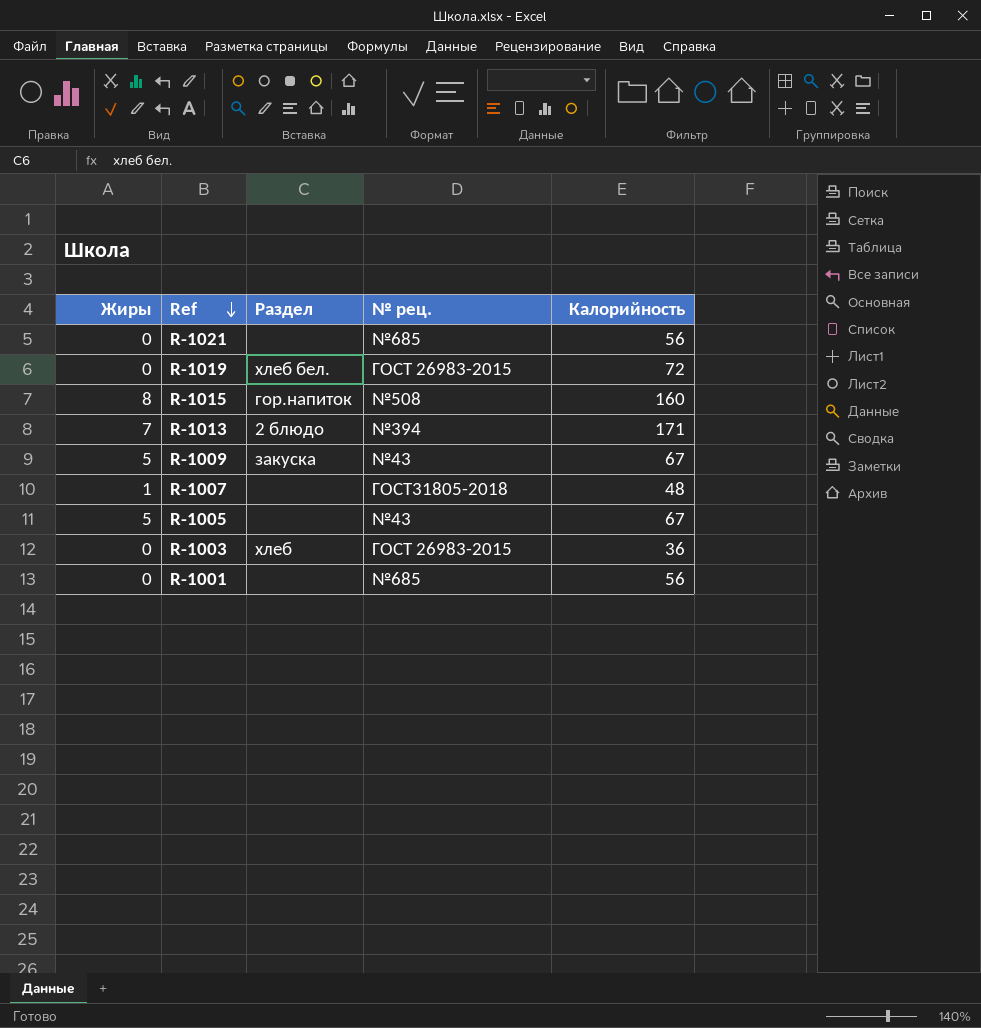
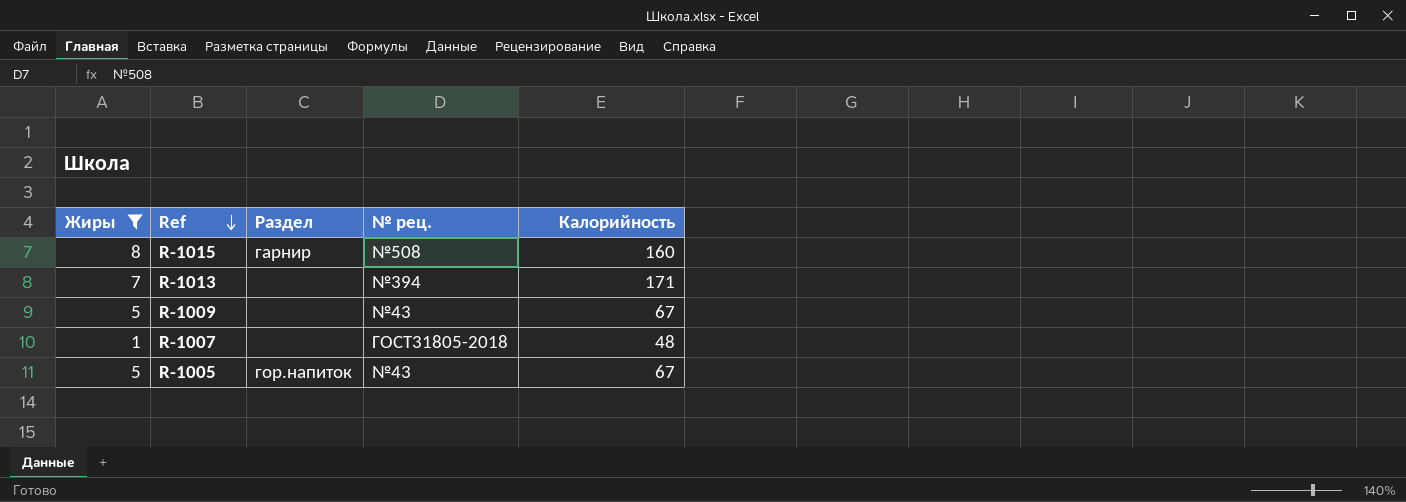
filter: none -> Жиры != 0
R-1015 | Раздел: гор.напиток -> гарнир
R-1013 | Раздел: 2 блюдо -> none
R-1009 | Раздел: закуска -> none
R-1005 | Раздел: none -> гор.напиток

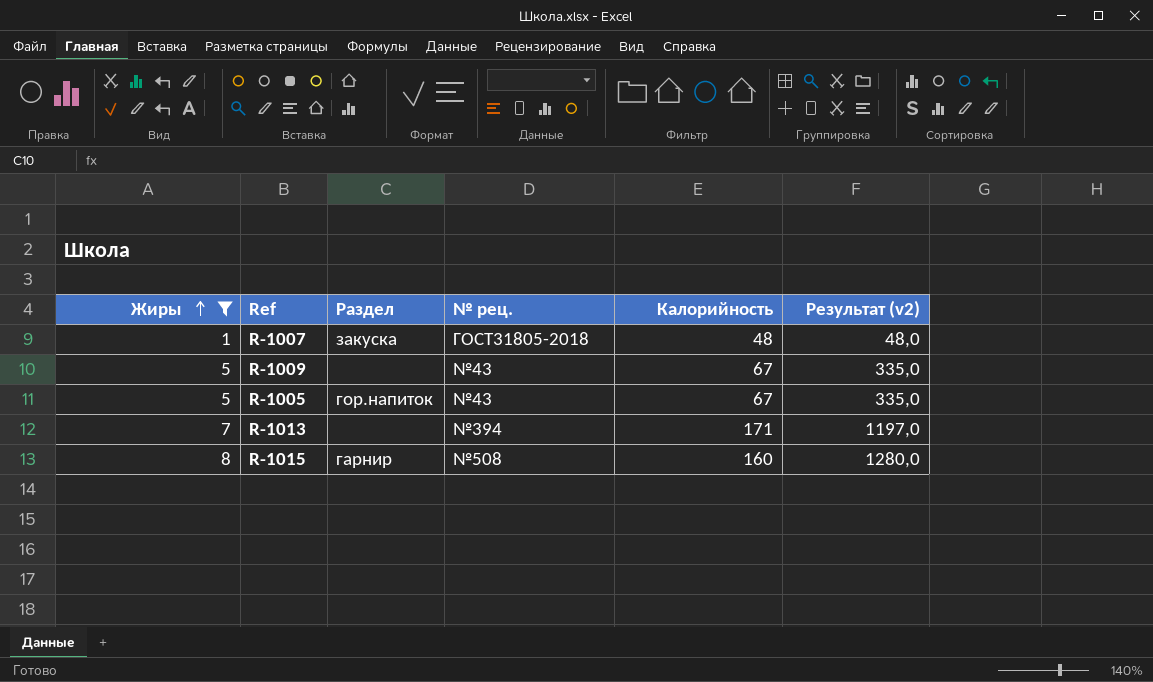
row order: Ref descending -> Жиры ascending
column Результат (v2) | formula: none -> [Жиры] * [Калорийность]
R-1007 | Раздел: none -> закуска

